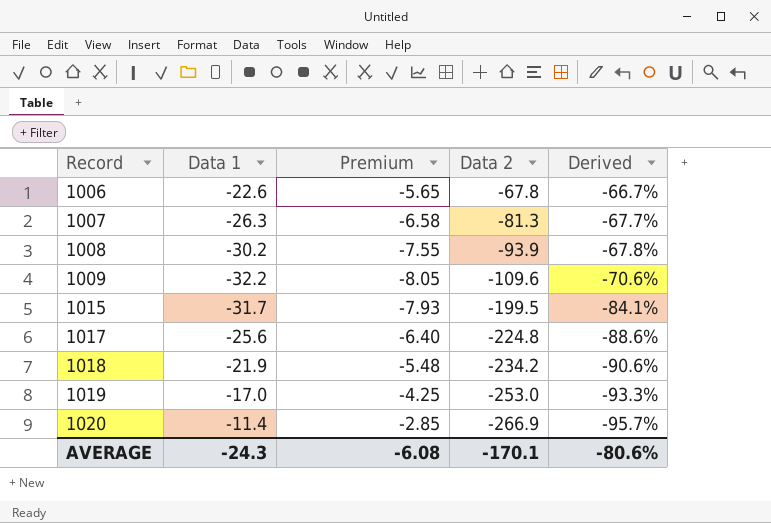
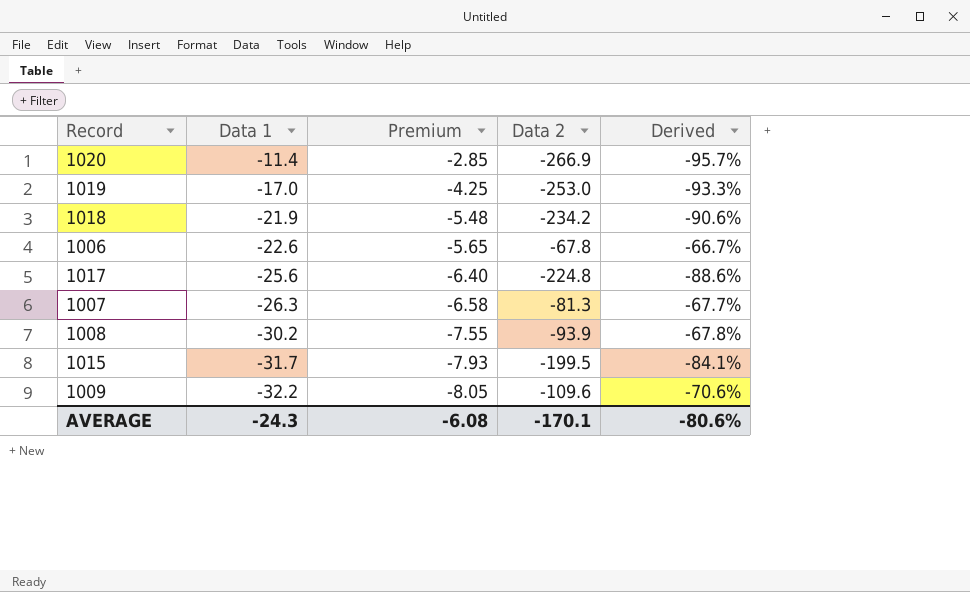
row order: Record ascending -> Data 1 descending

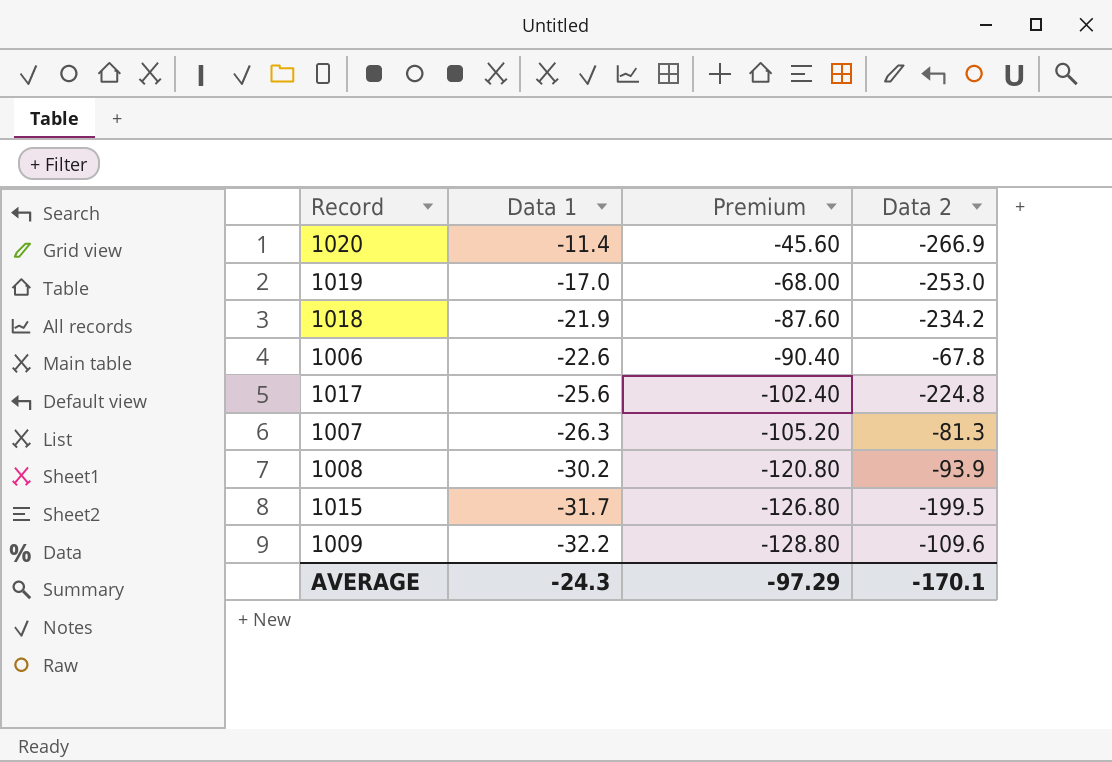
column Derived | formula: ([Data 1] - [Data 2]) / [Data 2] -> none
column Premium | formula: [Data 1] * 0.25 -> [Data 1] * 4
AVERAGE | Premium: -6.08 -> -97.29

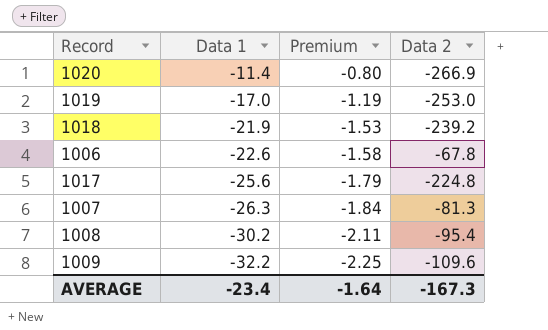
column Premium | formula: [Data 1] * 4 -> [Data 1] * 0.07
row 1015: -31.7 | -126.80 | -199.5 -> none
1018 | Data 2: -234.2 -> -239.2
1008 | Data 2: -93.9 -> -95.4
AVERAGE | Data 1: -24.3 -> -23.4
AVERAGE | Premium: -97.29 -> -1.64
AVERAGE | Data 2: -170.1 -> -167.3

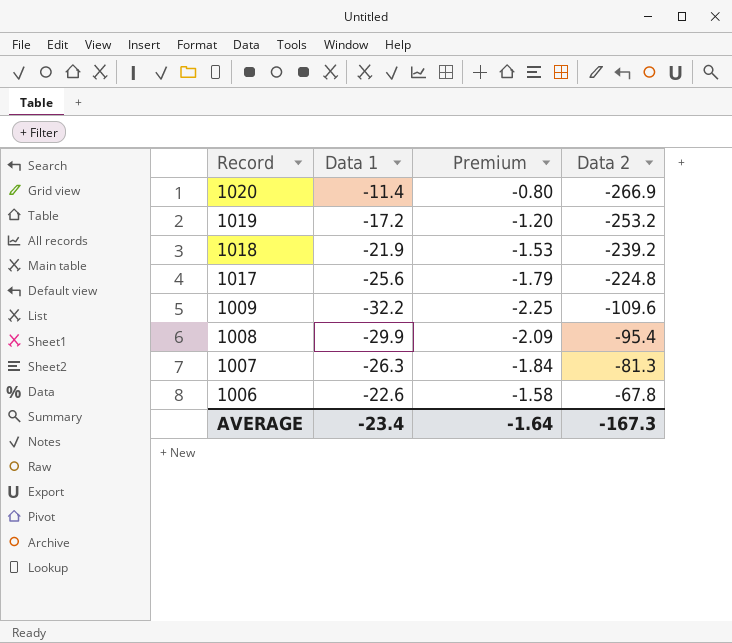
row order: Data 1 descending -> Record descending
1019 | Data 1: -17.0 -> -17.2
1019 | Premium: -1.19 -> -1.20
1019 | Data 2: -253.0 -> -253.2
1008 | Data 1: -30.2 -> -29.9
1008 | Premium: -2.11 -> -2.09

